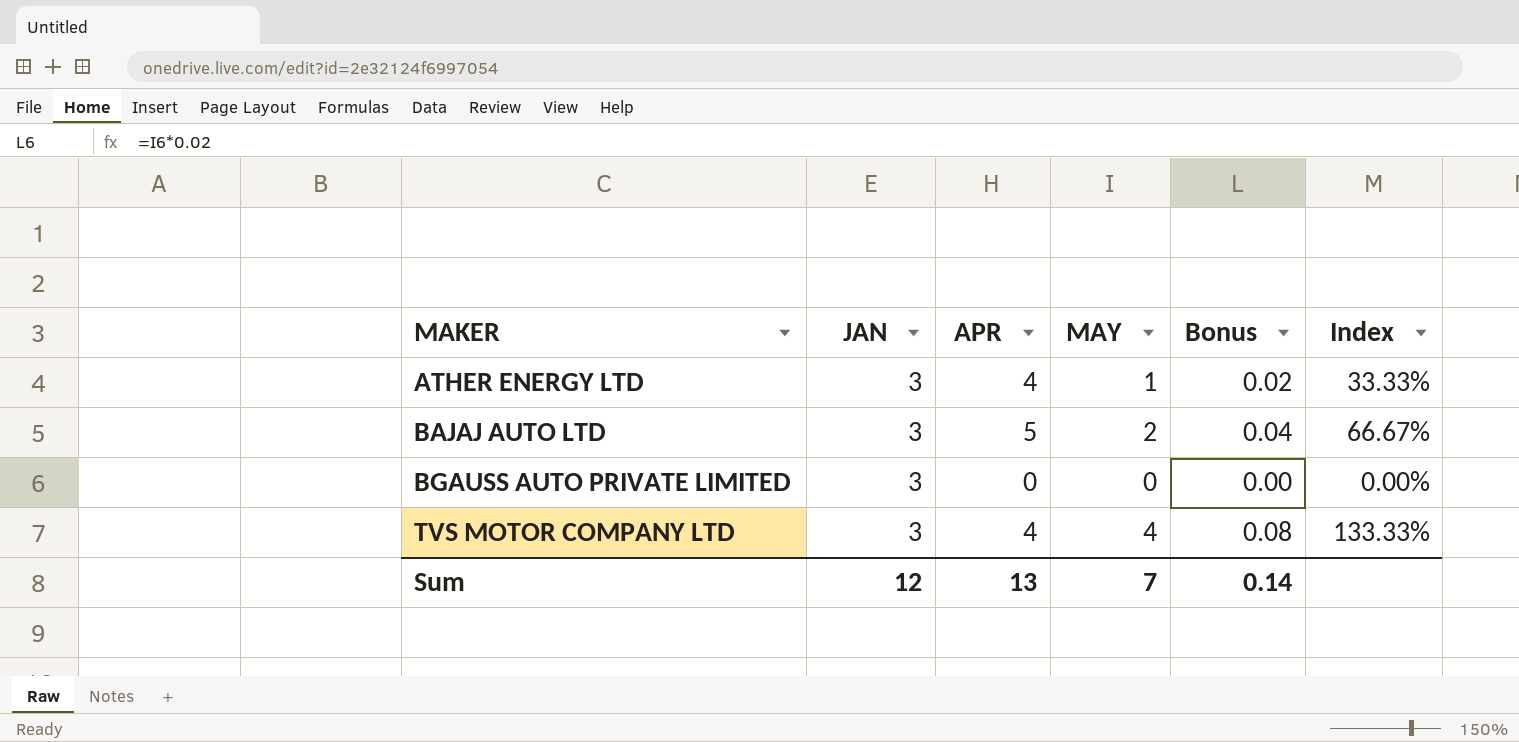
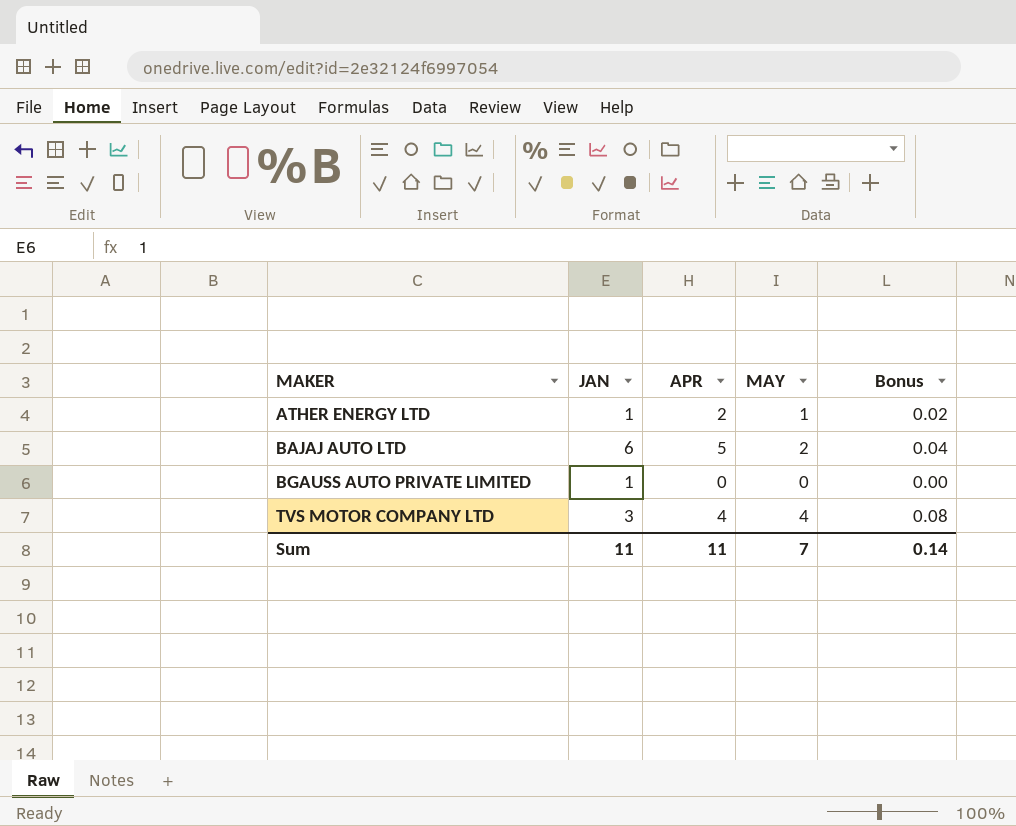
column Index | formula: [MAY] / [JAN] -> none
ATHER ENERGY LTD | JAN: 3 -> 1
ATHER ENERGY LTD | APR: 4 -> 2
BAJAJ AUTO LTD | JAN: 3 -> 6
BGAUSS AUTO PRIVATE LIMITED | JAN: 3 -> 1
Sum | JAN: 12 -> 11
Sum | APR: 13 -> 11

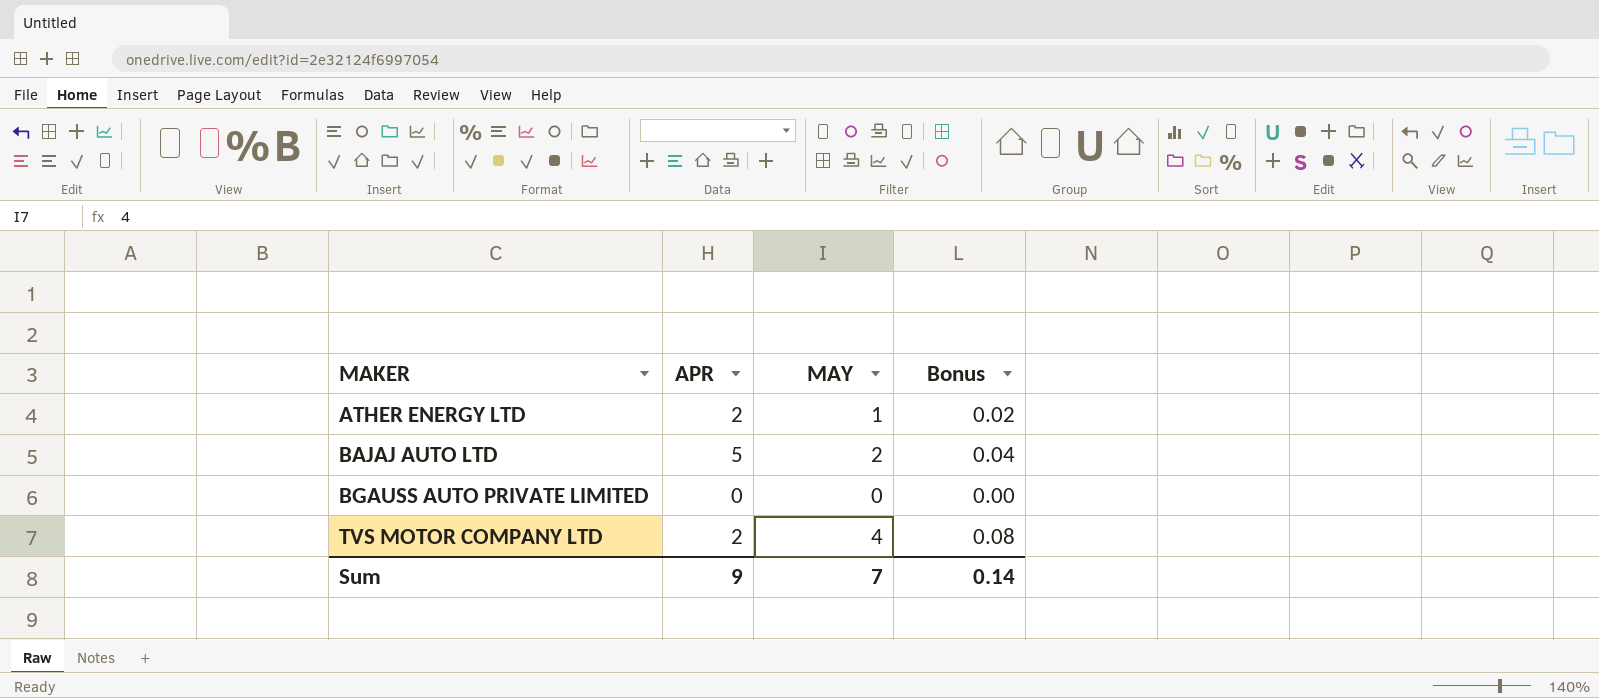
column JAN | position: 2 -> none
TVS MOTOR COMPANY LTD | APR: 4 -> 2
Sum | APR: 11 -> 9

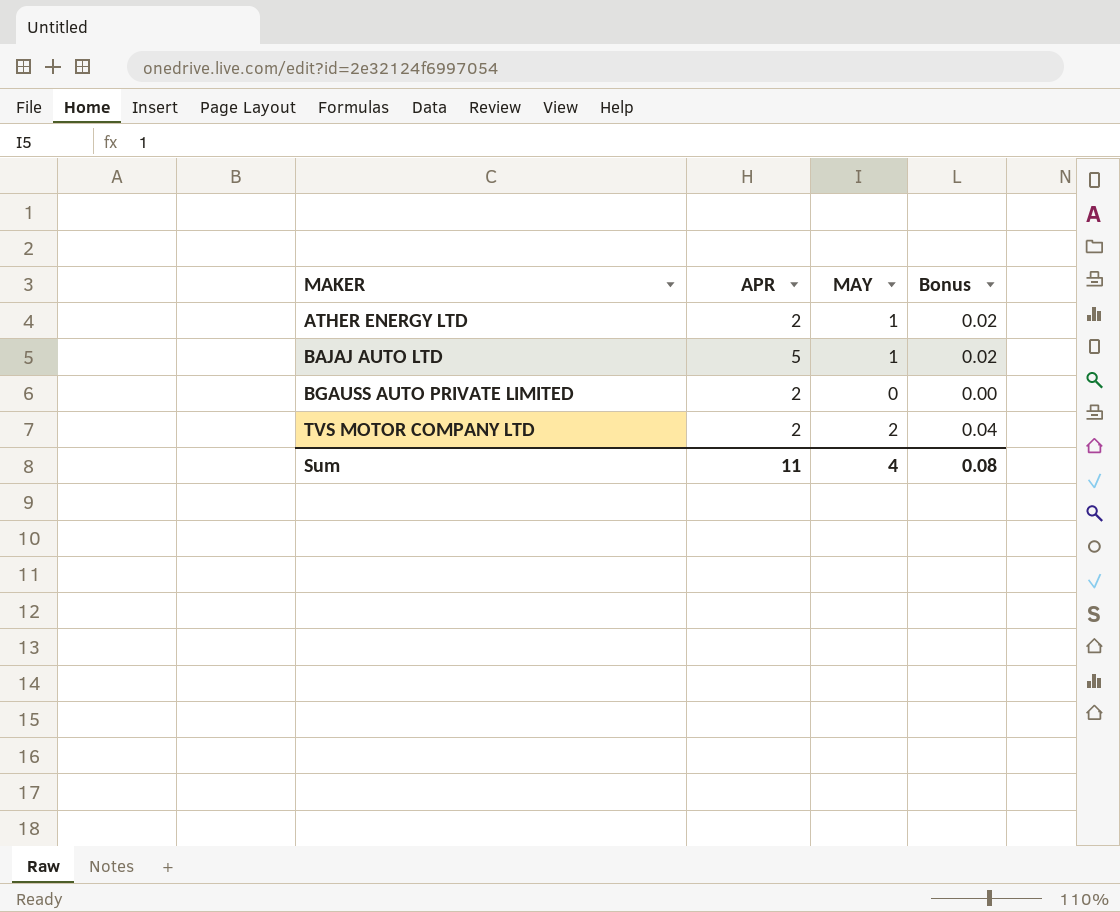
BAJAJ AUTO LTD | MAY: 2 -> 1
BAJAJ AUTO LTD | Bonus: 0.04 -> 0.02
BGAUSS AUTO PRIVATE LIMITED | APR: 0 -> 2
TVS MOTOR COMPANY LTD | MAY: 4 -> 2
TVS MOTOR COMPANY LTD | Bonus: 0.08 -> 0.04
Sum | APR: 9 -> 11
Sum | MAY: 7 -> 4
Sum | Bonus: 0.14 -> 0.08

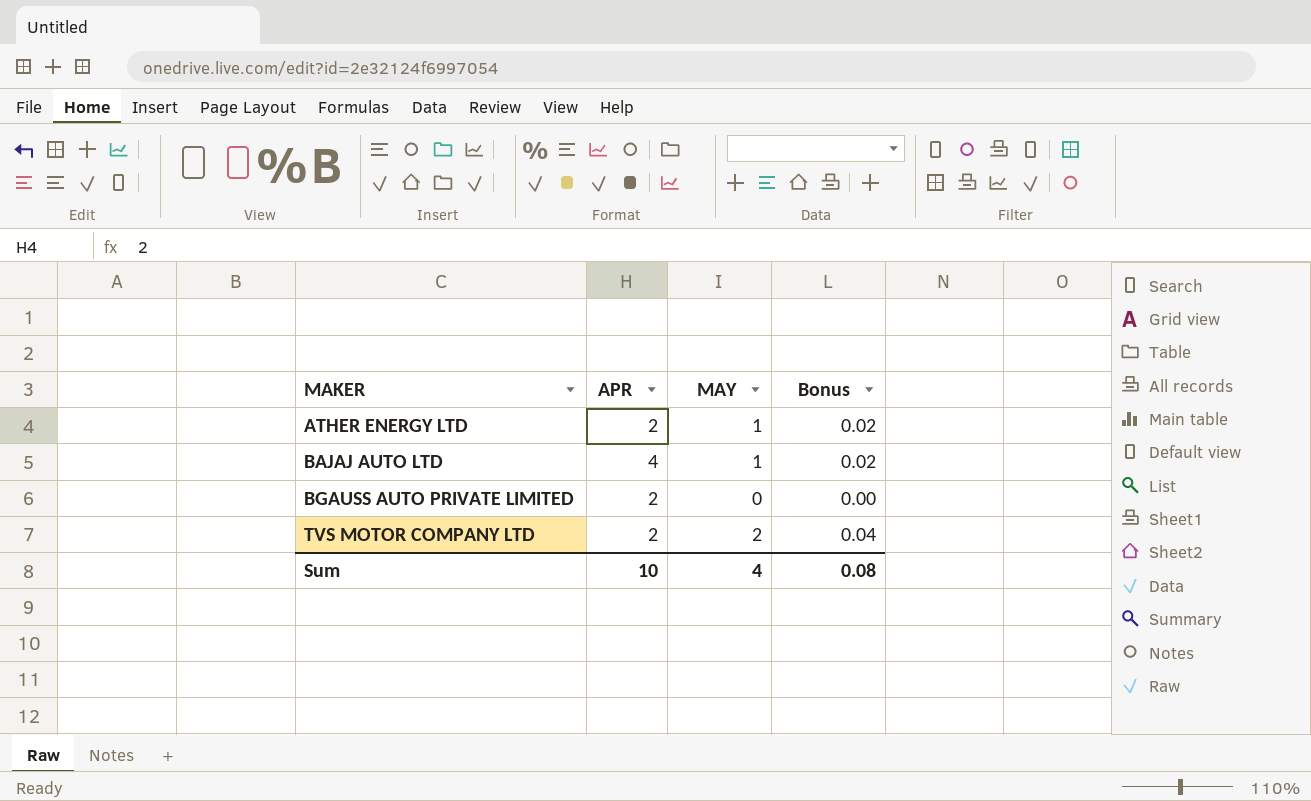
BAJAJ AUTO LTD | APR: 5 -> 4
Sum | APR: 11 -> 10

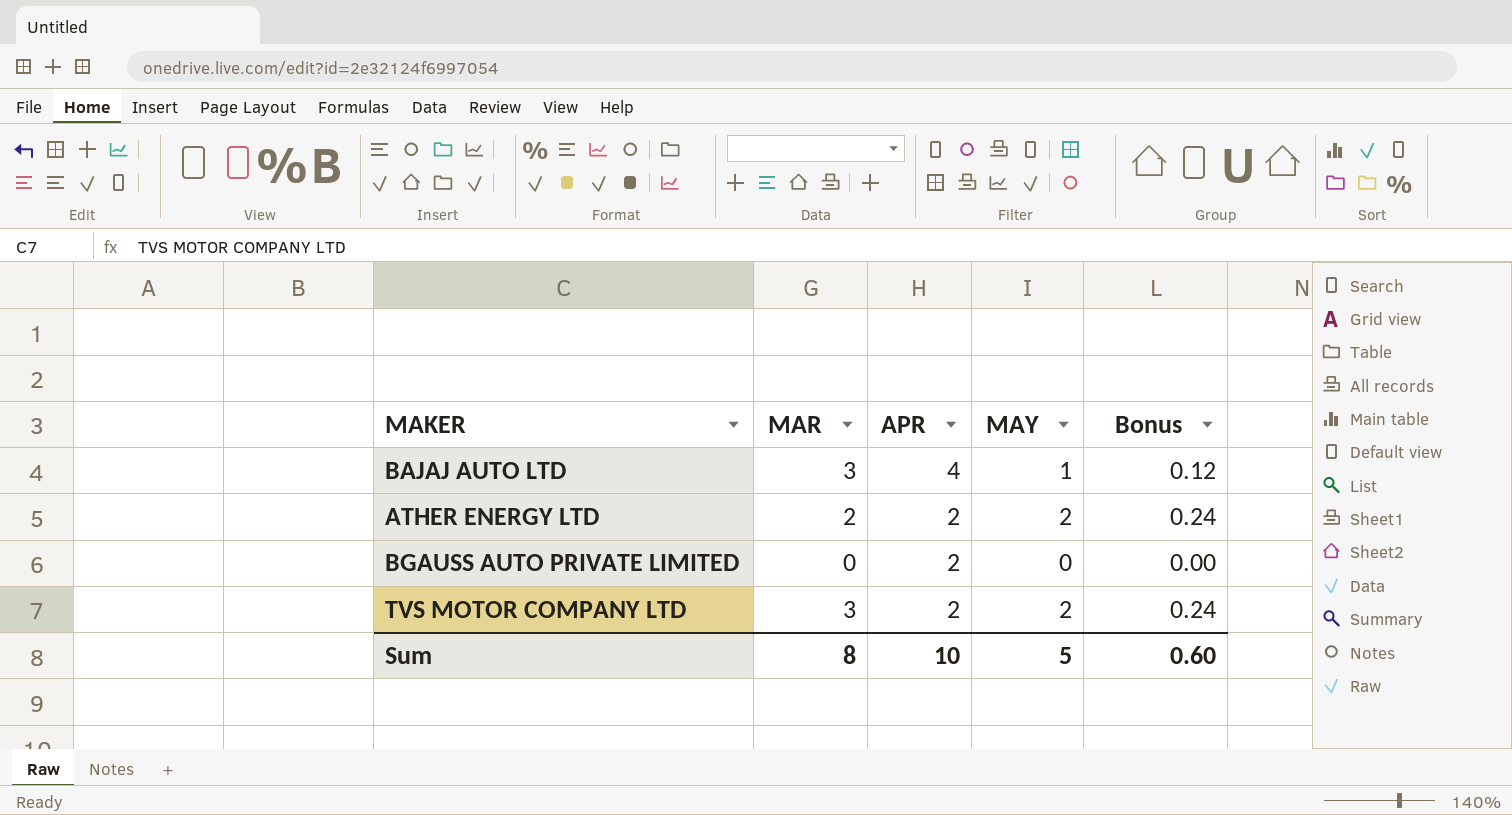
row order: MAKER ascending -> APR descending
column MAR | position: none -> 2
column Bonus | formula: [MAY] * 0.02 -> [MAY] * 0.12
ATHER ENERGY LTD | MAY: 1 -> 2
Sum | MAY: 4 -> 5
Sum | Bonus: 0.08 -> 0.60

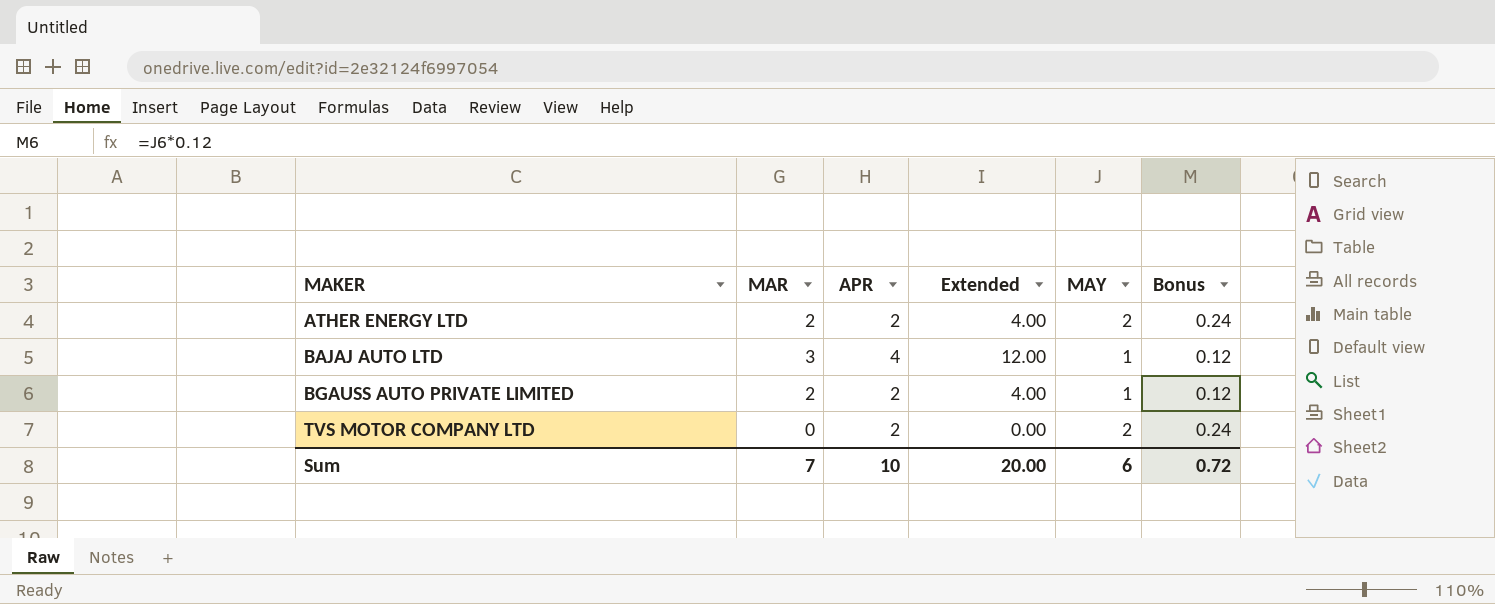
row order: APR descending -> MAKER ascending
column Extended | formula: none -> [MAR] * [APR]
BGAUSS AUTO PRIVATE LIMITED | MAR: 0 -> 2
BGAUSS AUTO PRIVATE LIMITED | MAY: 0 -> 1
BGAUSS AUTO PRIVATE LIMITED | Bonus: 0.00 -> 0.12
TVS MOTOR COMPANY LTD | MAR: 3 -> 0
Sum | MAR: 8 -> 7
Sum | MAY: 5 -> 6
Sum | Bonus: 0.60 -> 0.72

